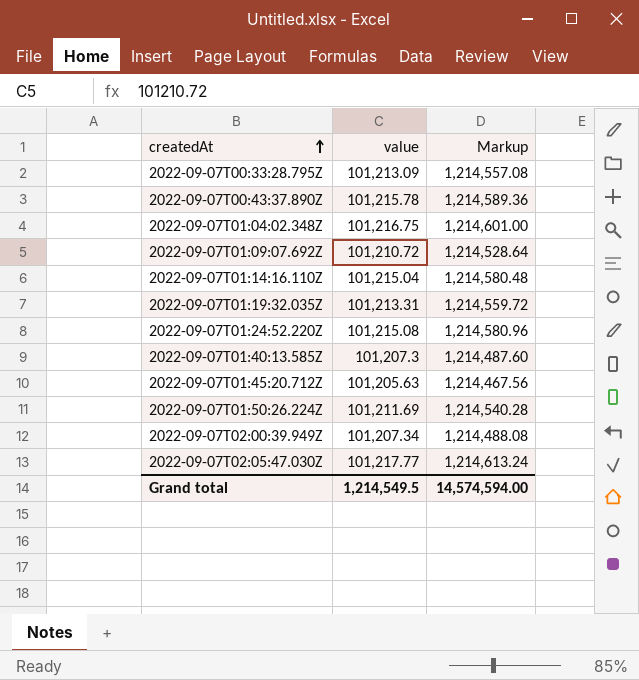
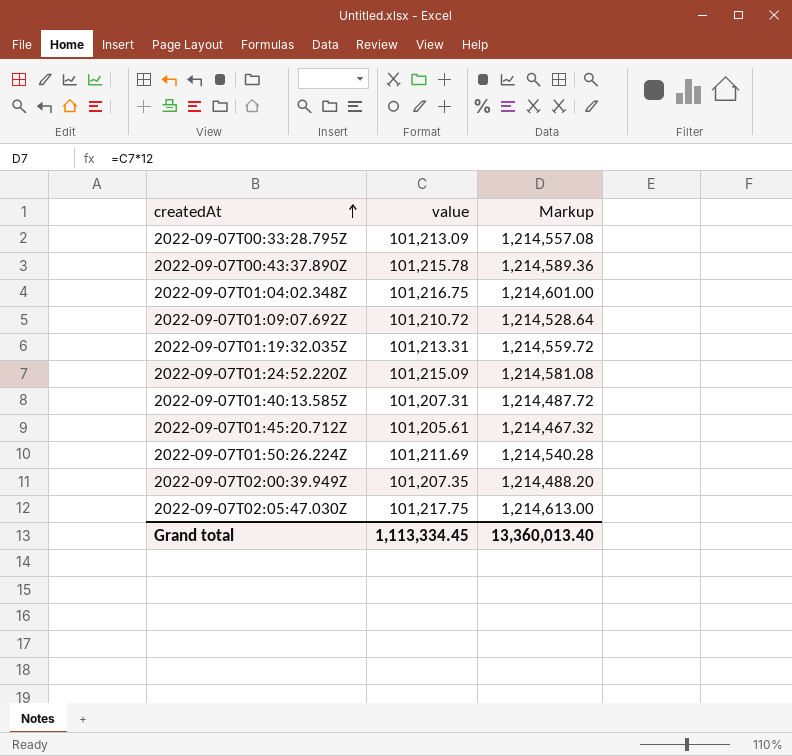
row 2022-09-07T01:14:16.110Z: 101,215.04 | 1,214,580.48 -> none
2022-09-07T01:24:52.220Z | value: 101,215.08 -> 101,215.09
2022-09-07T01:24:52.220Z | Markup: 1,214,580.96 -> 1,214,581.08
2022-09-07T01:40:13.585Z | value: 101,207.3 -> 101,207.31
2022-09-07T01:40:13.585Z | Markup: 1,214,487.60 -> 1,214,487.72
2022-09-07T01:45:20.712Z | value: 101,205.63 -> 101,205.61
2022-09-07T01:45:20.712Z | Markup: 1,214,467.56 -> 1,214,467.32
2022-09-07T02:00:39.949Z | value: 101,207.34 -> 101,207.35
2022-09-07T02:00:39.949Z | Markup: 1,214,488.08 -> 1,214,488.20
2022-09-07T02:05:47.030Z | value: 101,217.77 -> 101,217.75
2022-09-07T02:05:47.030Z | Markup: 1,214,613.24 -> 1,214,613.00
Grand total | value: 1,214,549.5 -> 1,113,334.45
Grand total | Markup: 14,574,594.00 -> 13,360,013.40

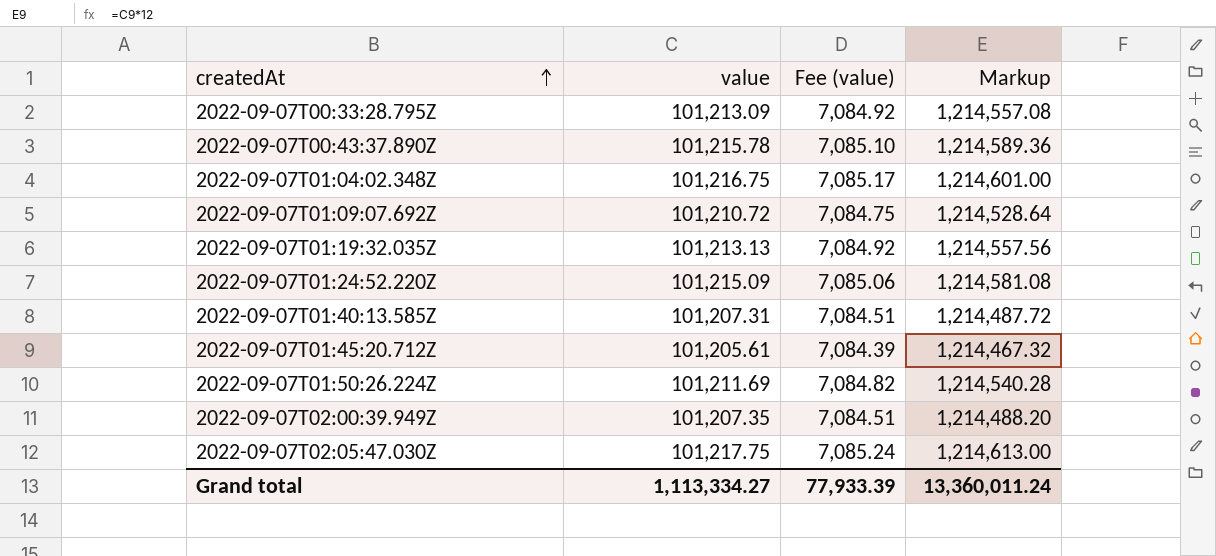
column Fee (value) | formula: none -> [value] * 0.07
2022-09-07T01:19:32.035Z | value: 101,213.31 -> 101,213.13
2022-09-07T01:19:32.035Z | Markup: 1,214,559.72 -> 1,214,557.56
Grand total | value: 1,113,334.45 -> 1,113,334.27
Grand total | Markup: 13,360,013.40 -> 13,360,011.24

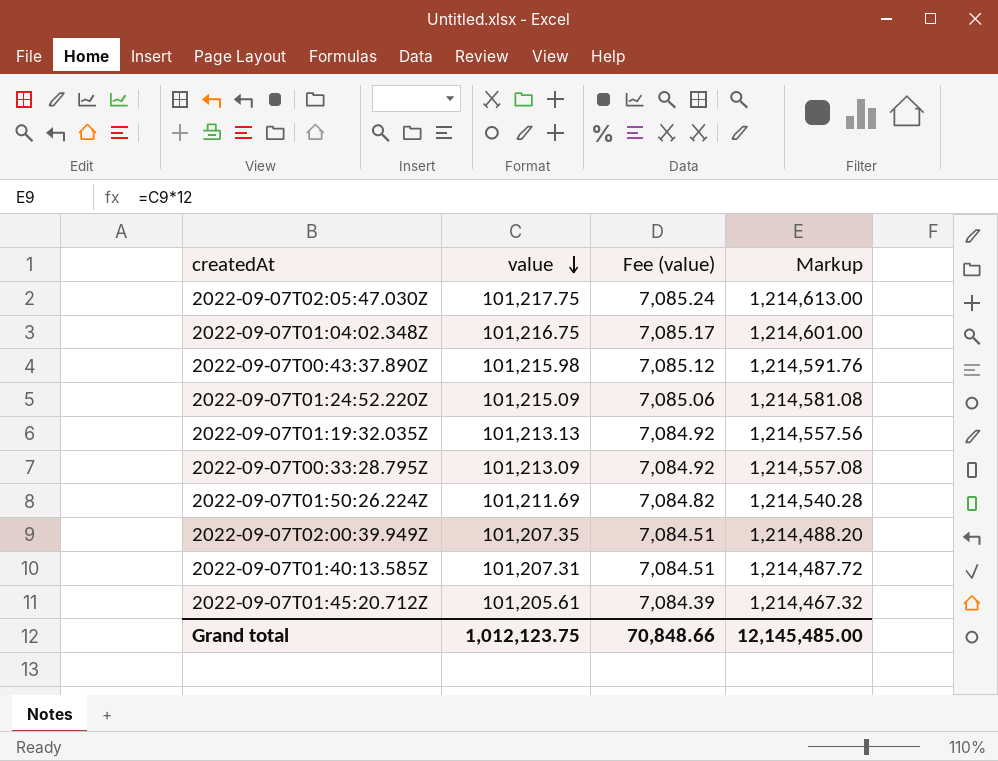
row order: createdAt ascending -> value descending
row 2022-09-07T01:09:07.692Z: 101,210.72 | 7,084.75 | 1,214,528.64 -> none
2022-09-07T00:43:37.890Z | value: 101,215.78 -> 101,215.98
2022-09-07T00:43:37.890Z | Fee (value): 7,085.10 -> 7,085.12
2022-09-07T00:43:37.890Z | Markup: 1,214,589.36 -> 1,214,591.76
Grand total | value: 1,113,334.27 -> 1,012,123.75
Grand total | Fee (value): 77,933.39 -> 70,848.66
Grand total | Markup: 13,360,011.24 -> 12,145,485.00

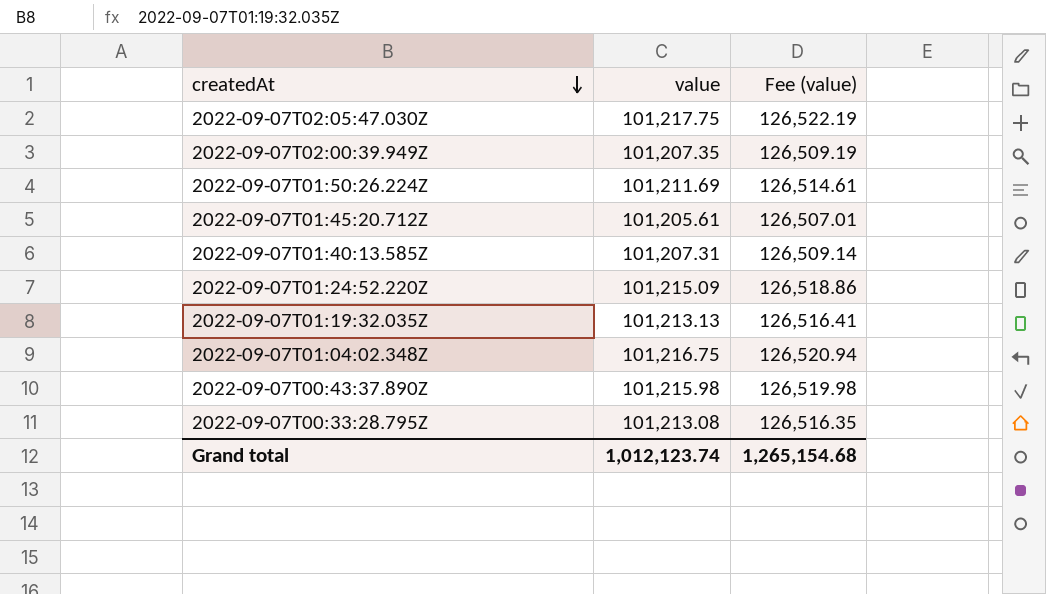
row order: value descending -> createdAt descending
column Markup | formula: [value] * 12 -> none
column Fee (value) | formula: [value] * 0.07 -> [value] * 1.25
2022-09-07T00:33:28.795Z | value: 101,213.09 -> 101,213.08
Grand total | value: 1,012,123.75 -> 1,012,123.74
Grand total | Fee (value): 70,848.66 -> 1,265,154.68

